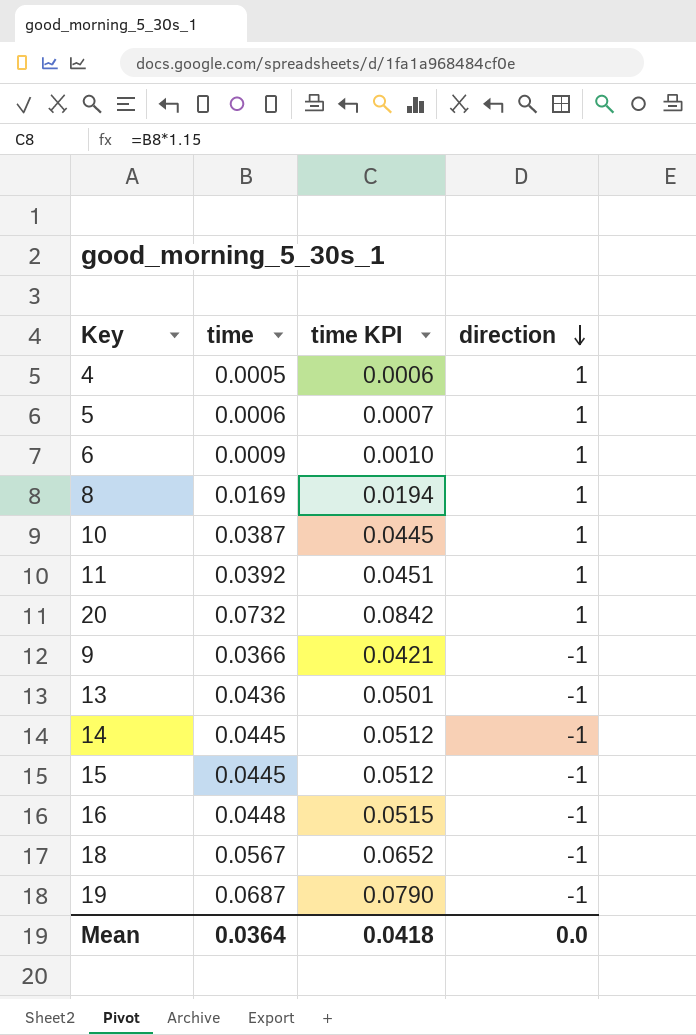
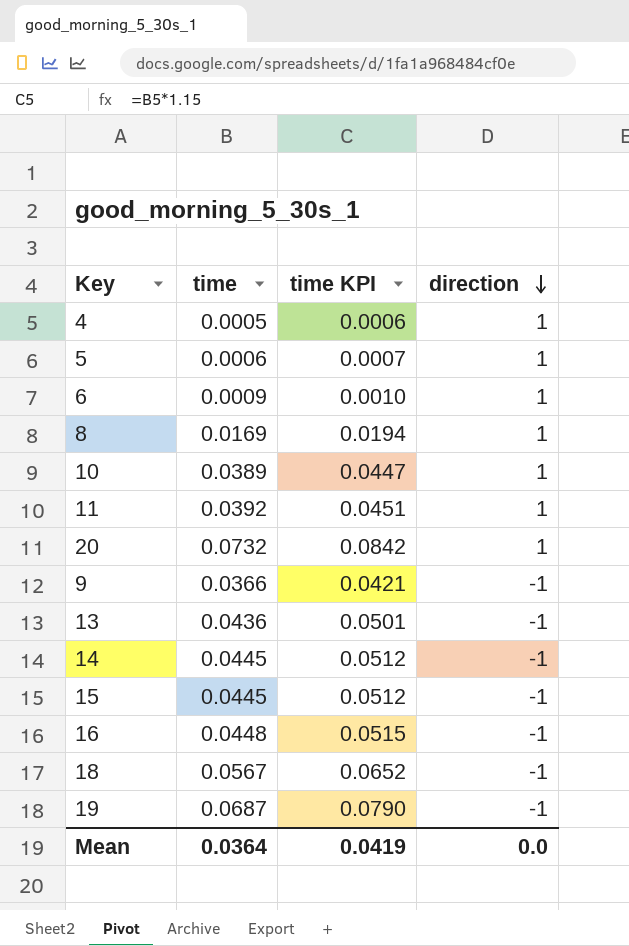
10 | time: 0.0387 -> 0.0389
10 | time KPI: 0.0445 -> 0.0447
Mean | time KPI: 0.0418 -> 0.0419

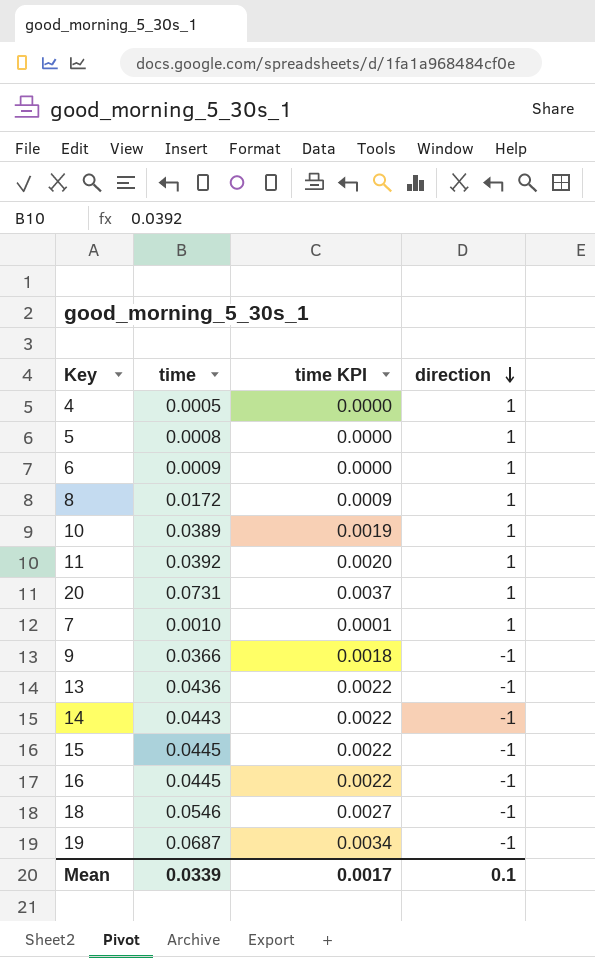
column time KPI | formula: [time] * 1.15 -> [time] * 0.05
5 | time: 0.0006 -> 0.0008
8 | time: 0.0169 -> 0.0172
20 | time: 0.0732 -> 0.0731
row 7: none -> 0.0010 | 0.0001 | 1
14 | time: 0.0445 -> 0.0443
16 | time: 0.0448 -> 0.0445
18 | time: 0.0567 -> 0.0546
Mean | time: 0.0364 -> 0.0339
Mean | time KPI: 0.0419 -> 0.0017
Mean | direction: 0.0 -> 0.1

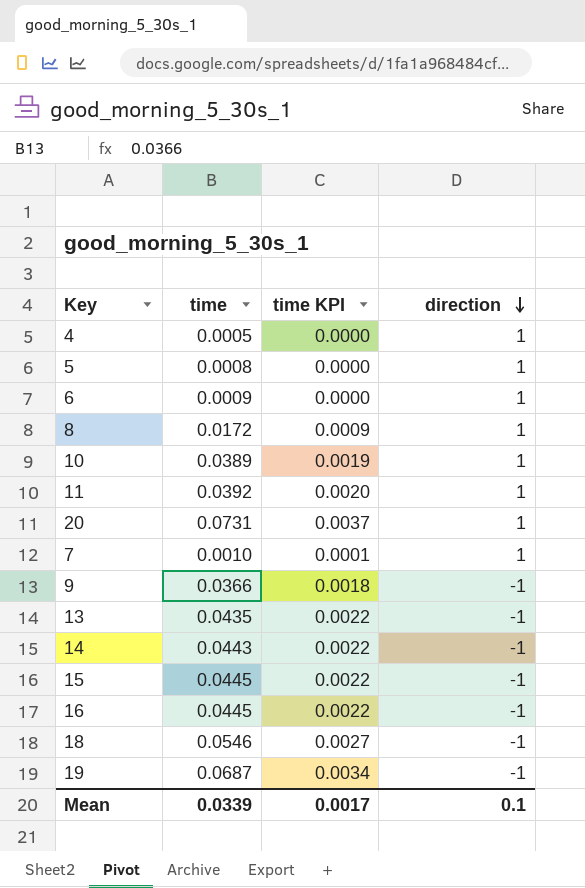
13 | time: 0.0436 -> 0.0435

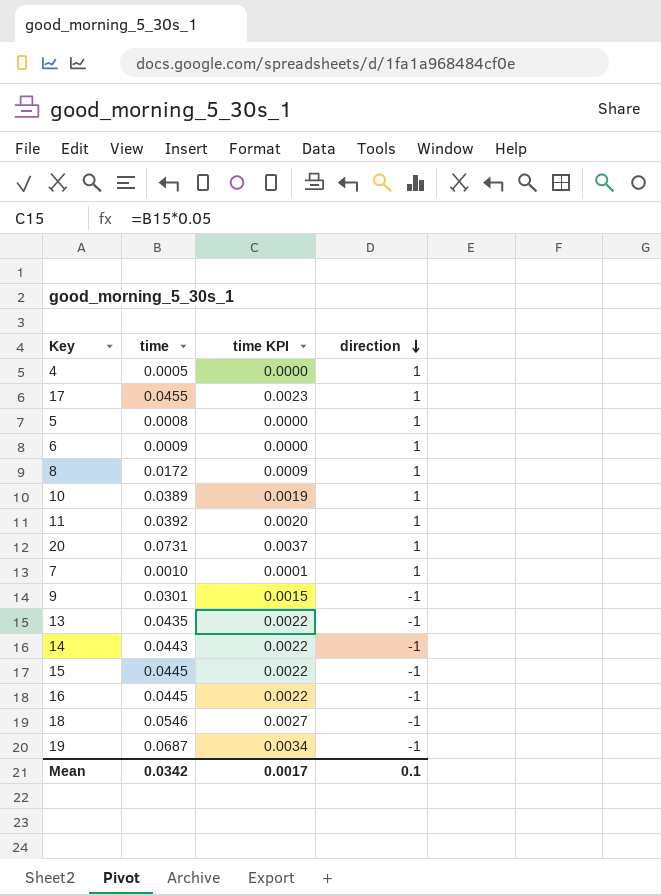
row 17: none -> 0.0455 | 0.0023 | 1
9 | time: 0.0366 -> 0.0301
9 | time KPI: 0.0018 -> 0.0015
Mean | time: 0.0339 -> 0.0342

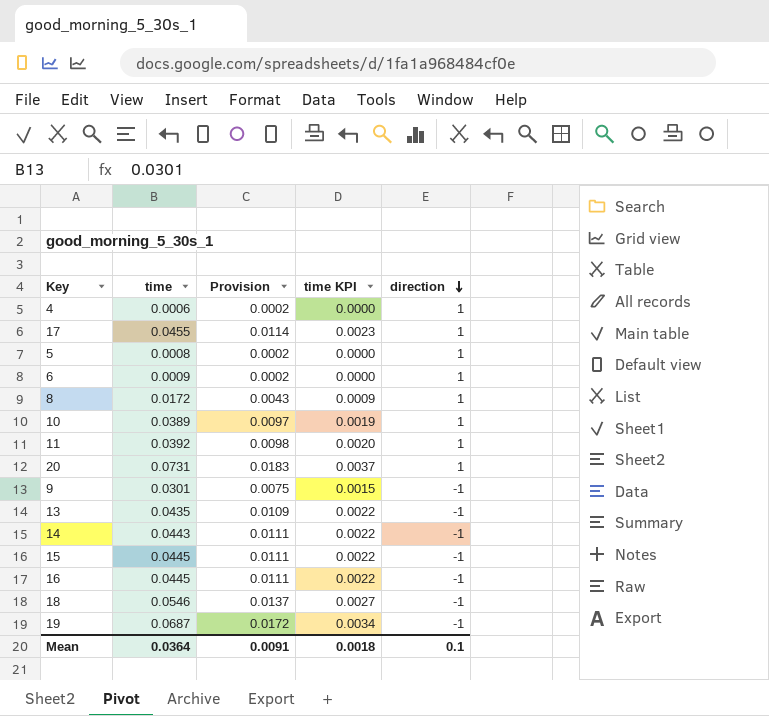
column Provision | formula: none -> [time] * 0.25
row 7: 0.0010 | 0.0001 | 1 -> none
4 | time: 0.0005 -> 0.0006
Mean | time: 0.0342 -> 0.0364
Mean | time KPI: 0.0017 -> 0.0018

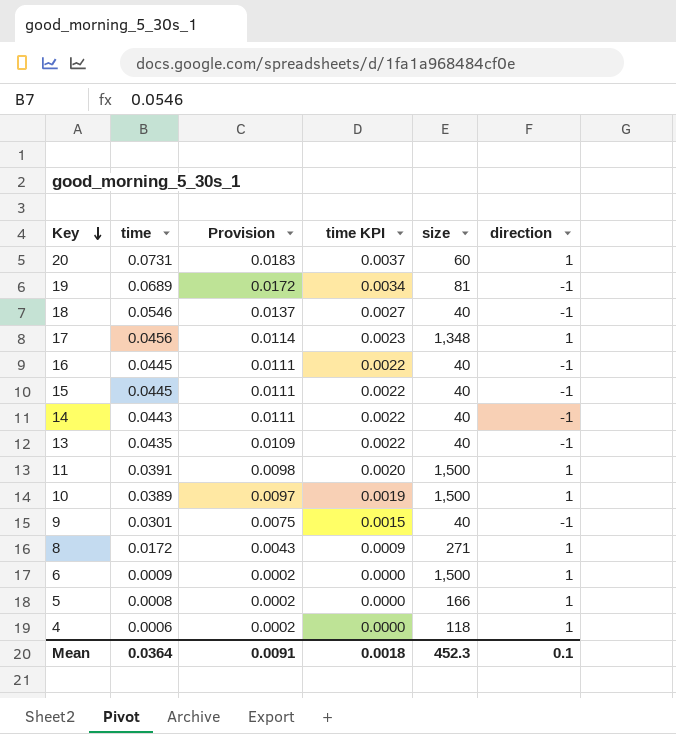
row order: direction descending -> Key descending
column size | position: none -> 5
19 | time: 0.0687 -> 0.0689
17 | time: 0.0455 -> 0.0456
11 | time: 0.0392 -> 0.0391

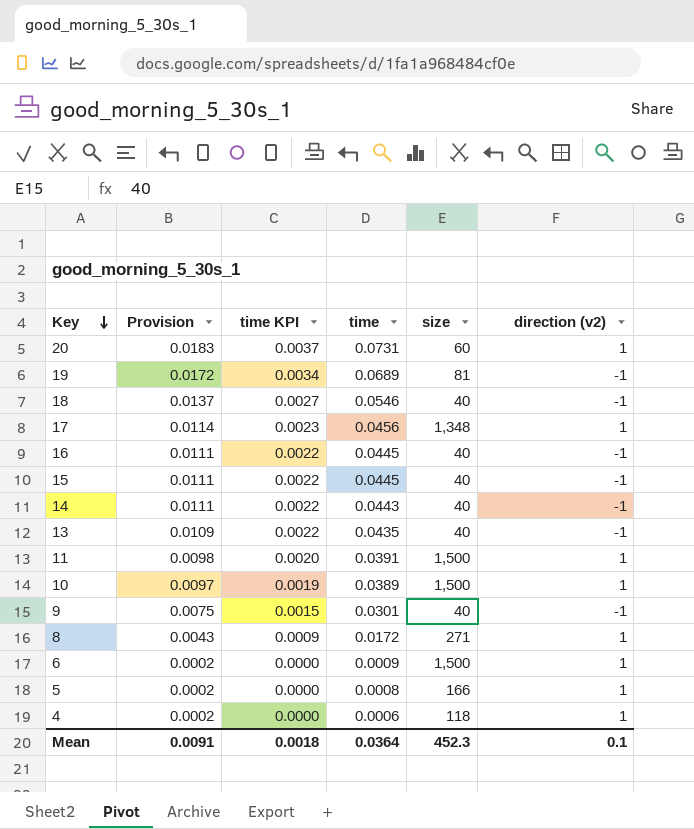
column time | position: 2 -> 4
column name: direction -> direction (v2)

